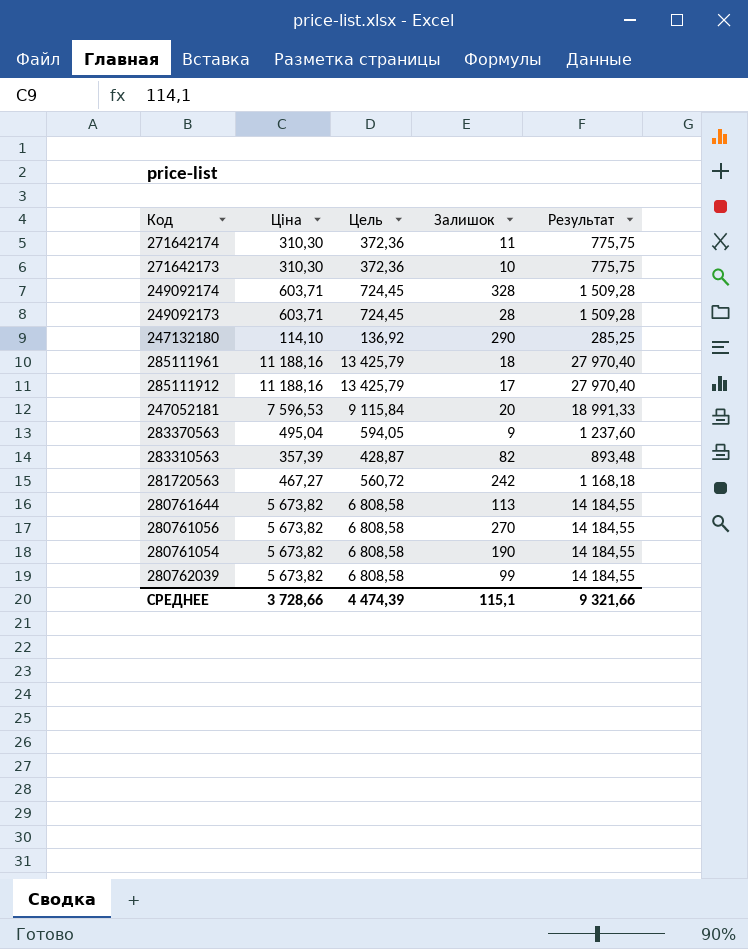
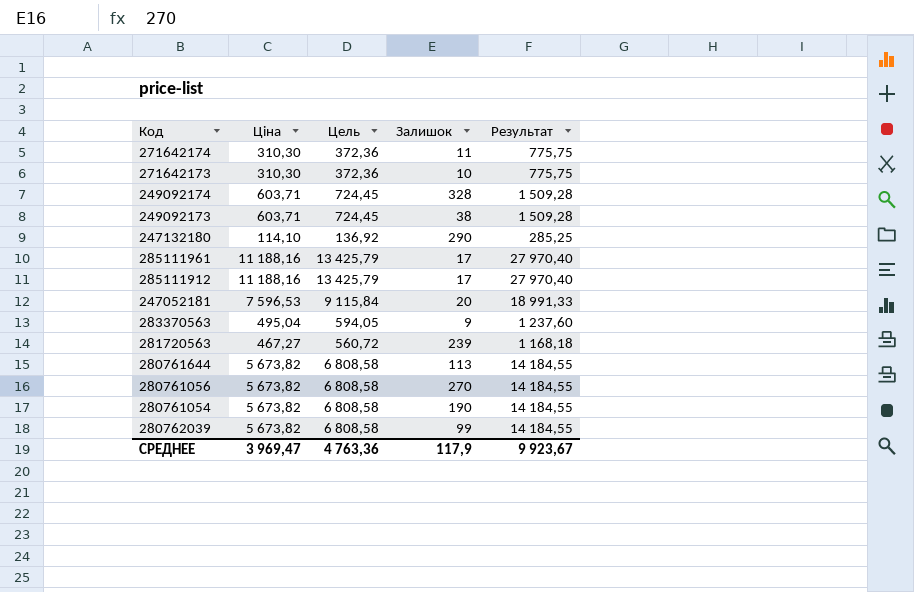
row 283310563: 357,39 | 428,87 | 82 | 893,48 -> none
249092173 | Залишок: 28 -> 38
285111961 | Залишок: 18 -> 17
281720563 | Залишок: 242 -> 239
СРЕДНЕЕ | Ціна: 3 728,66 -> 3 969,47
СРЕДНЕЕ | Цель: 4 474,39 -> 4 763,36
СРЕДНЕЕ | Залишок: 115,1 -> 117,9
СРЕДНЕЕ | Результат: 9 321,66 -> 9 923,67

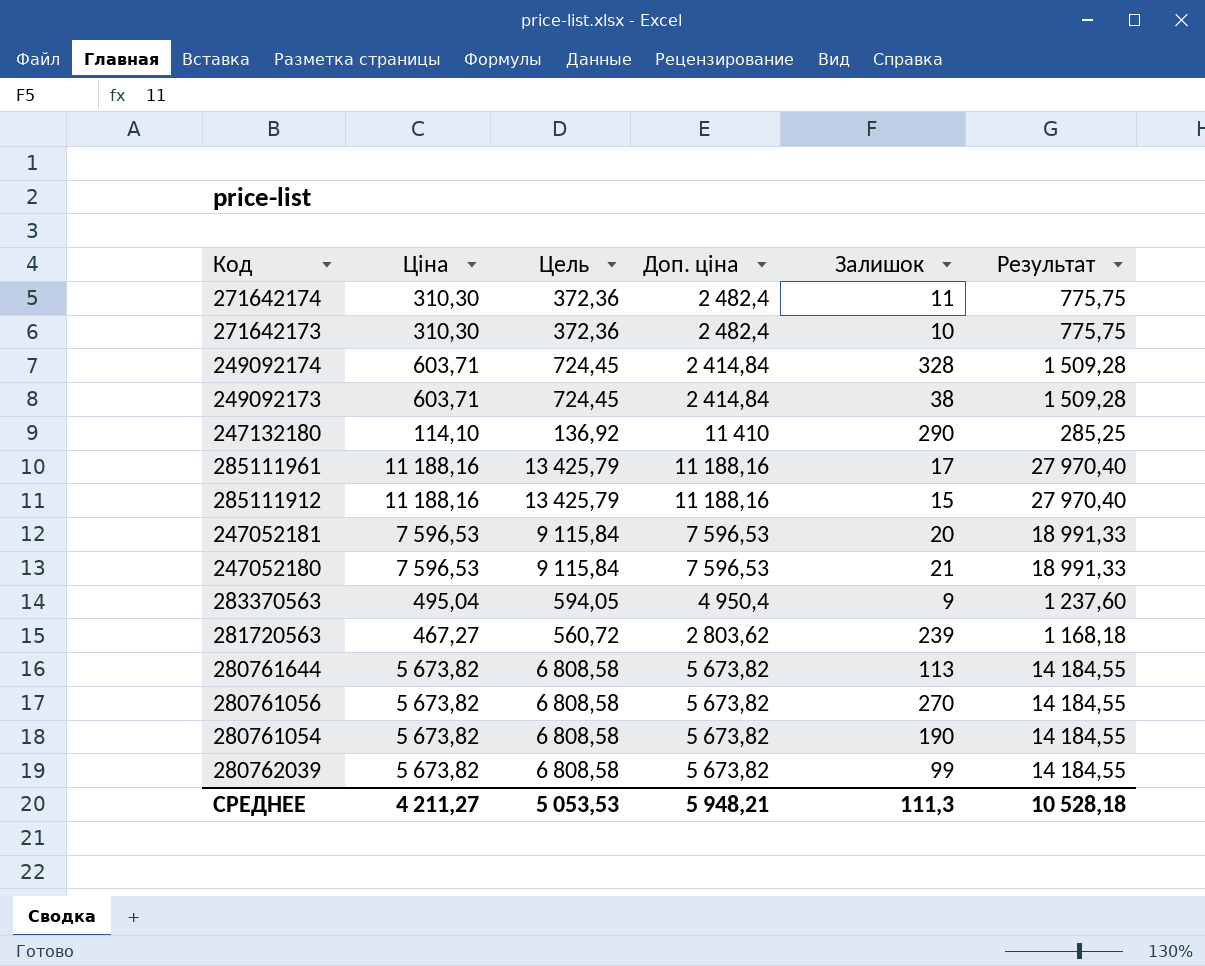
column Доп. ціна | position: none -> 4
285111912 | Залишок: 17 -> 15
row 247052180: none -> 7 596,53 | 9 115,84 | 7 596,53 | 21 | 18 991,33
СРЕДНЕЕ | Ціна: 3 969,47 -> 4 211,27
СРЕДНЕЕ | Цель: 4 763,36 -> 5 053,53
СРЕДНЕЕ | Залишок: 117,9 -> 111,3
СРЕДНЕЕ | Результат: 9 923,67 -> 10 528,18

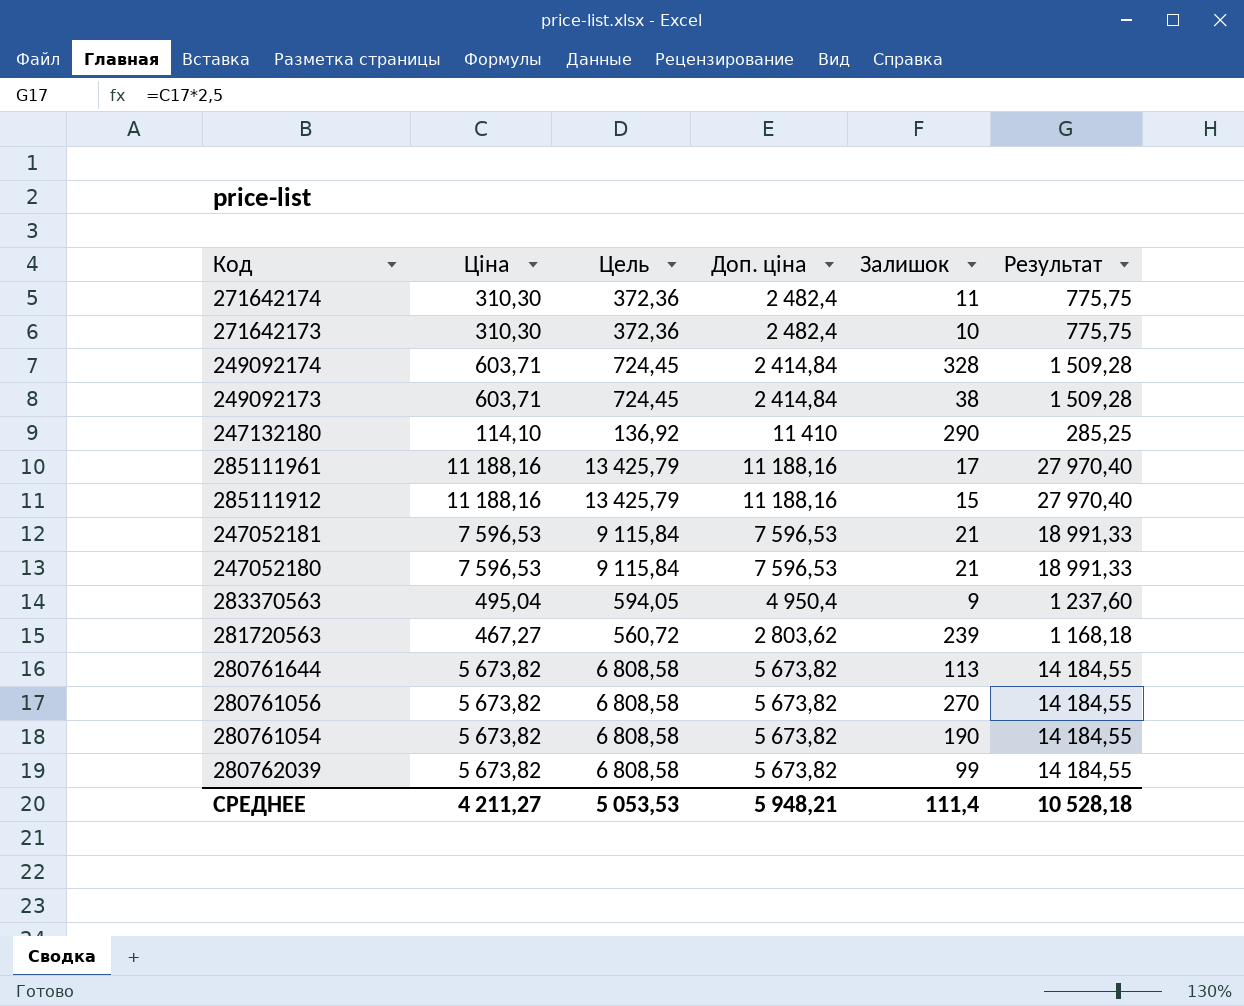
247052181 | Залишок: 20 -> 21
СРЕДНЕЕ | Залишок: 111,3 -> 111,4

